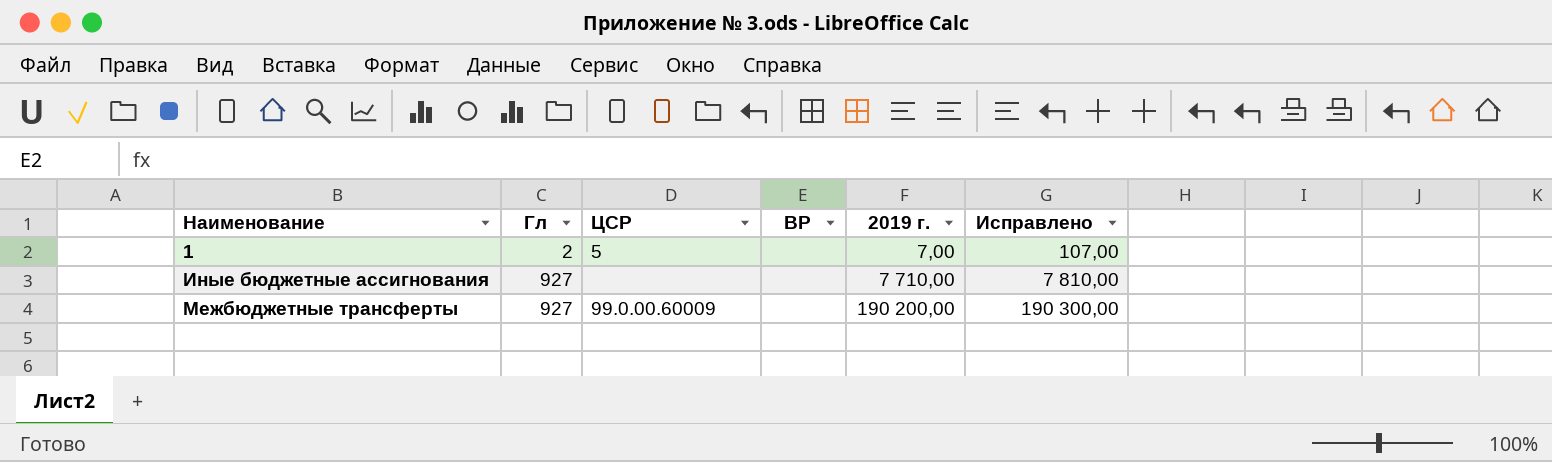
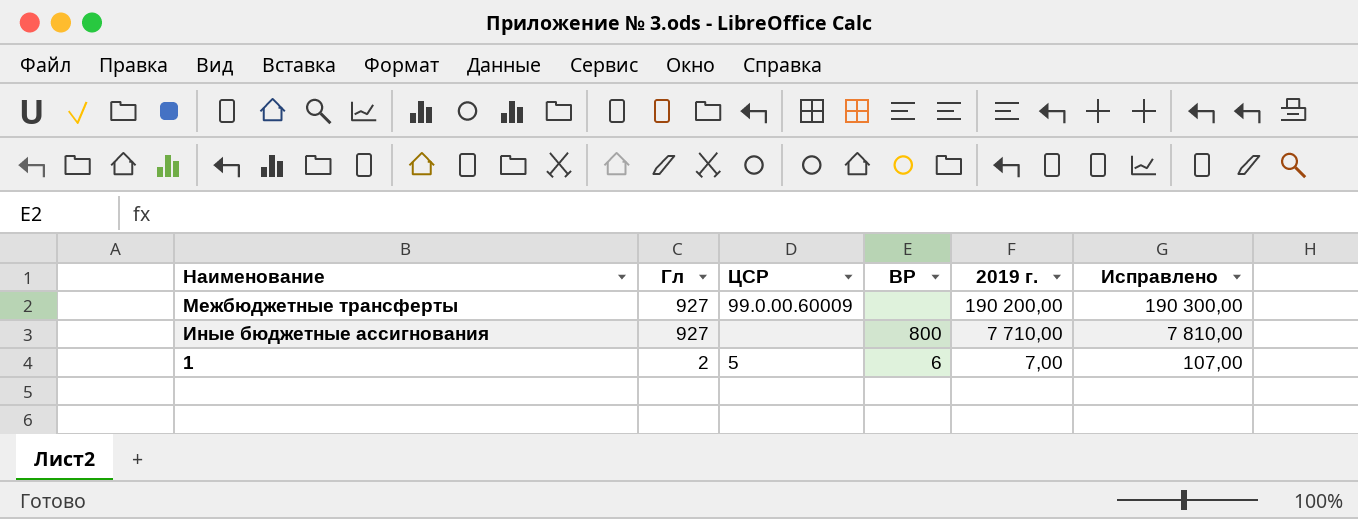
row order: Наименование ascending -> Наименование descending
Иные бюджетные ассигнования | ВР: none -> 800
1 | ВР: none -> 6

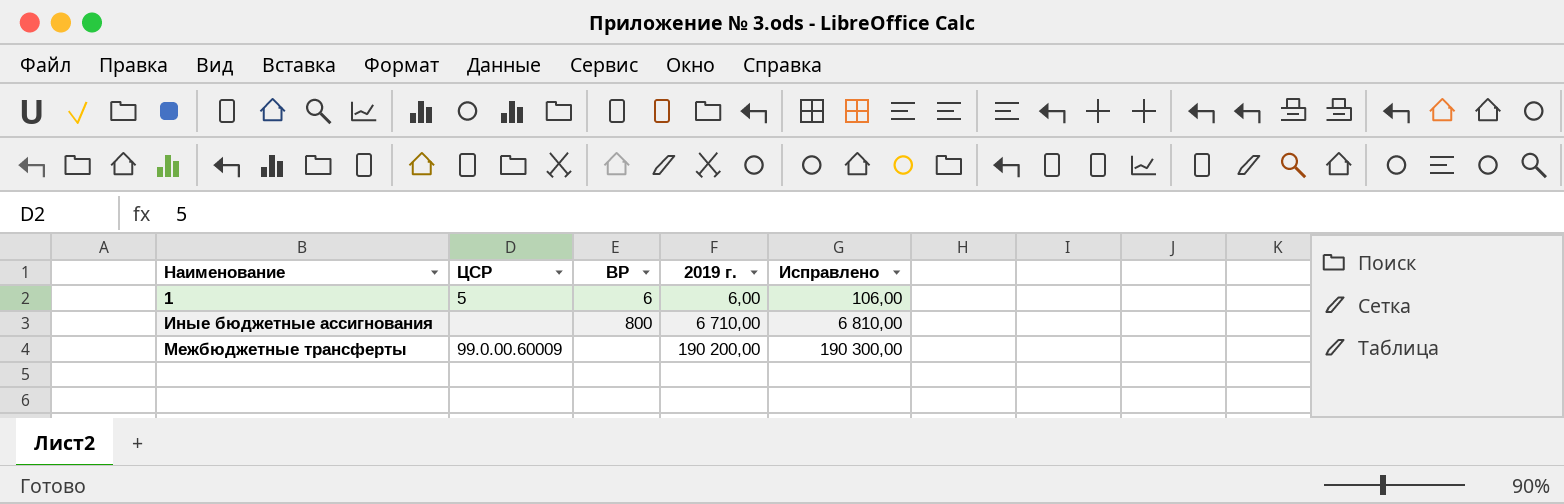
row order: Наименование descending -> Наименование ascending
column Гл | position: 2 -> none
1 | 2019 г.: 7,00 -> 6,00
1 | Исправлено: 107,00 -> 106,00
Иные бюджетные ассигнования | 2019 г.: 7 710,00 -> 6 710,00
Иные бюджетные ассигнования | Исправлено: 7 810,00 -> 6 810,00

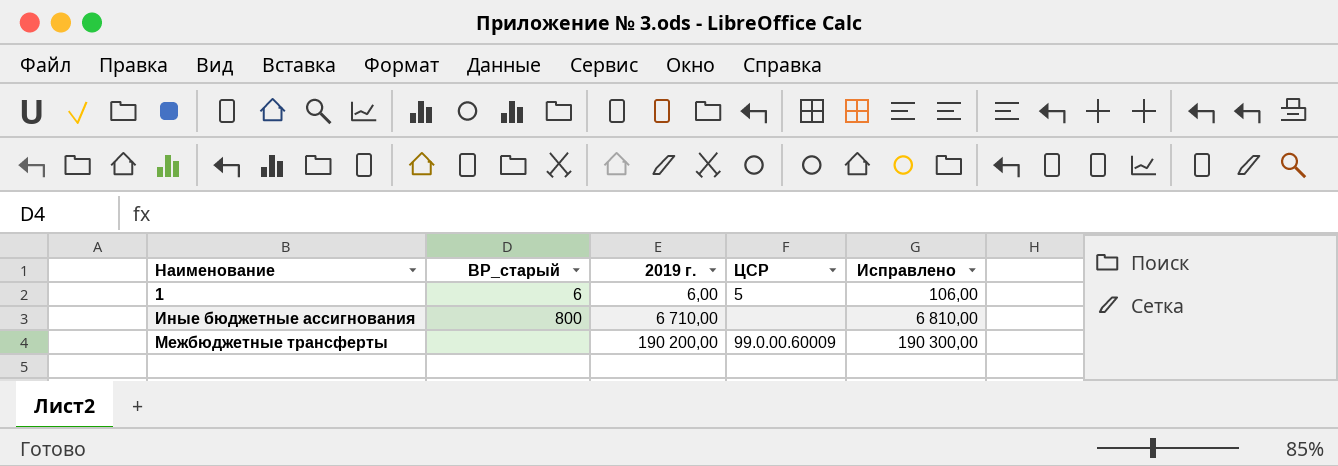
column name: ВР -> ВР_старый
column ЦСР | position: 2 -> 4

